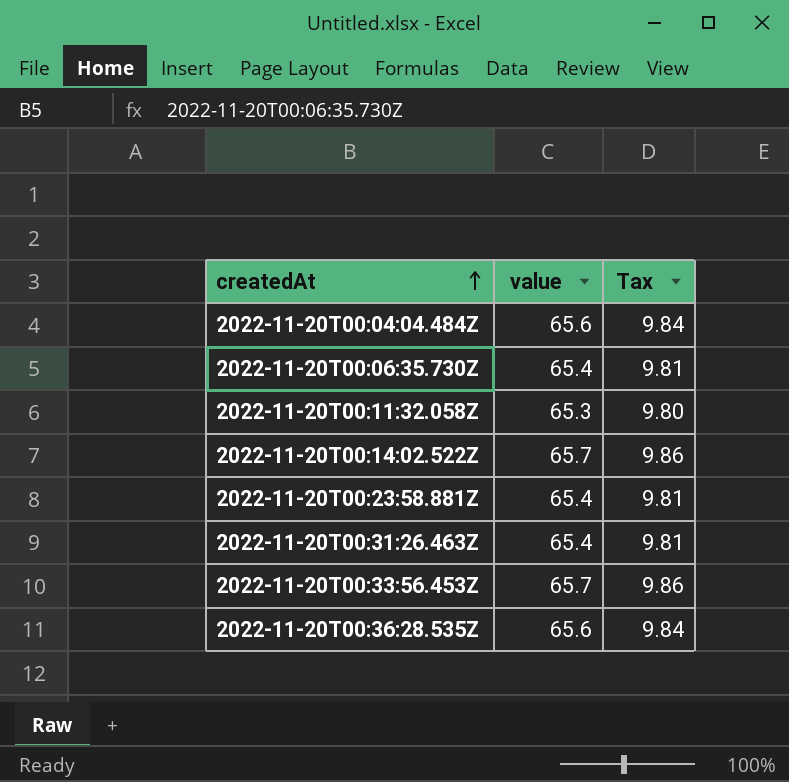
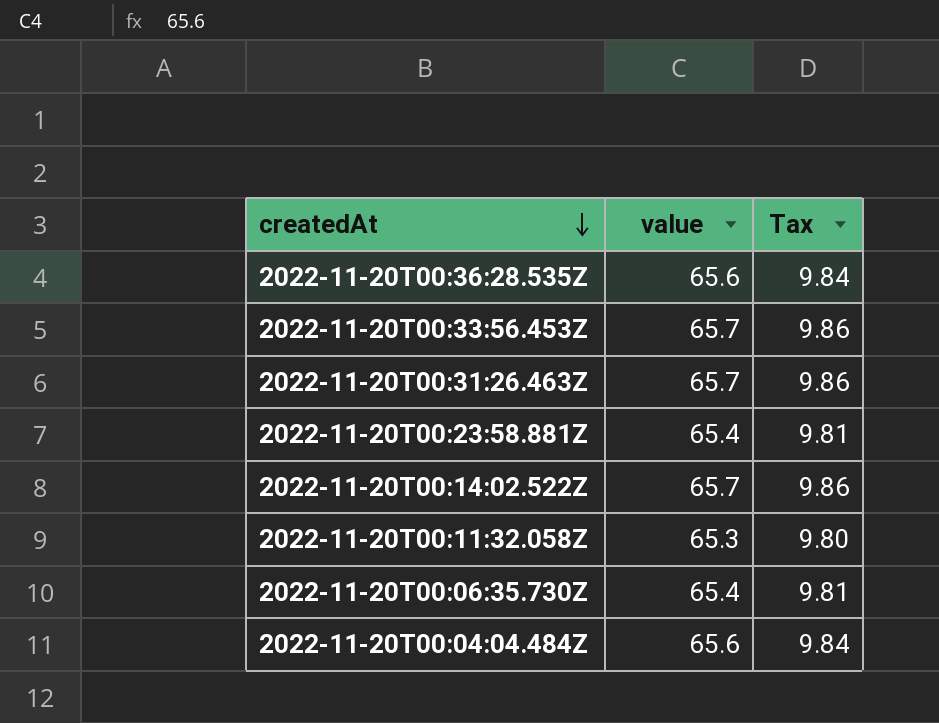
row order: createdAt ascending -> createdAt descending
2022-11-20T00:31:26.463Z | value: 65.4 -> 65.7
2022-11-20T00:31:26.463Z | Tax: 9.81 -> 9.86

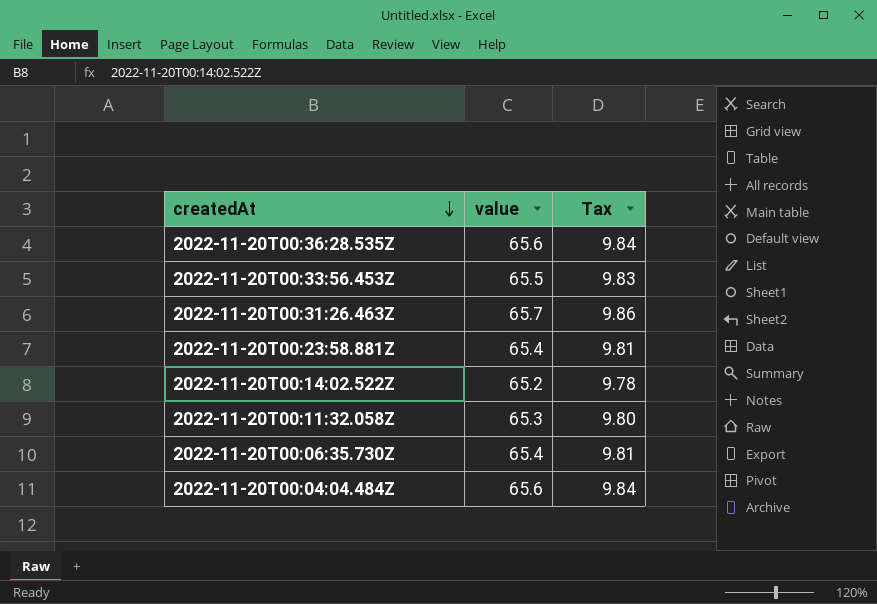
2022-11-20T00:33:56.453Z | value: 65.7 -> 65.5
2022-11-20T00:33:56.453Z | Tax: 9.86 -> 9.83
2022-11-20T00:14:02.522Z | value: 65.7 -> 65.2
2022-11-20T00:14:02.522Z | Tax: 9.86 -> 9.78

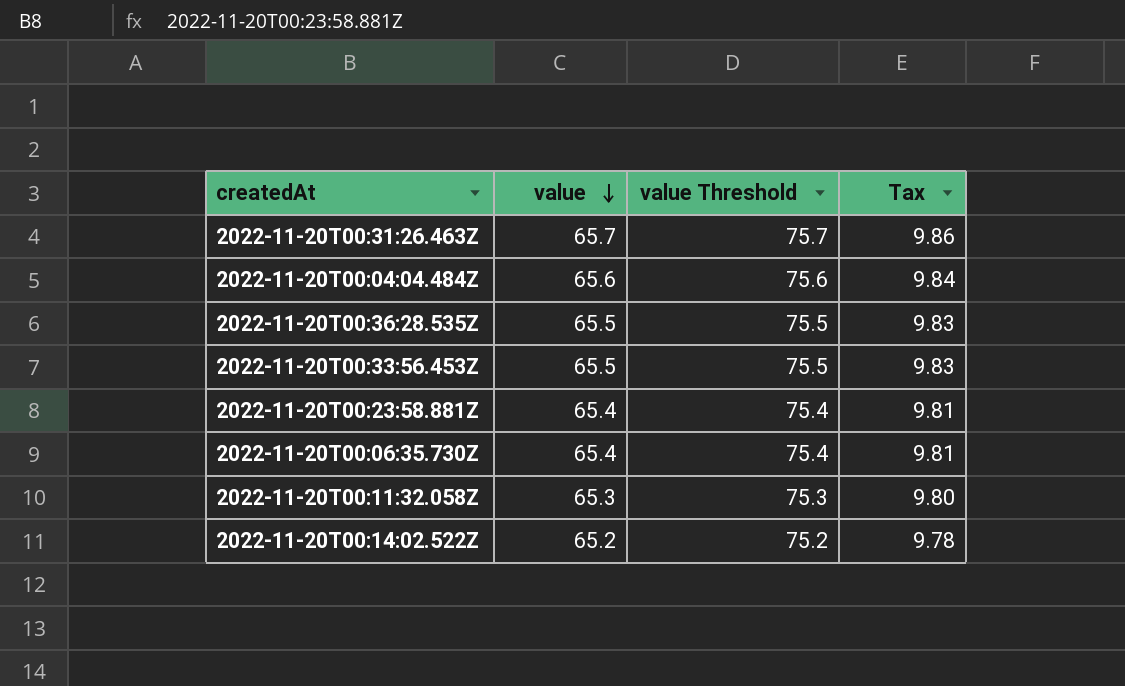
row order: createdAt descending -> value descending
column value Threshold | formula: none -> [value] + 10
2022-11-20T00:36:28.535Z | value: 65.6 -> 65.5
2022-11-20T00:36:28.535Z | Tax: 9.84 -> 9.83

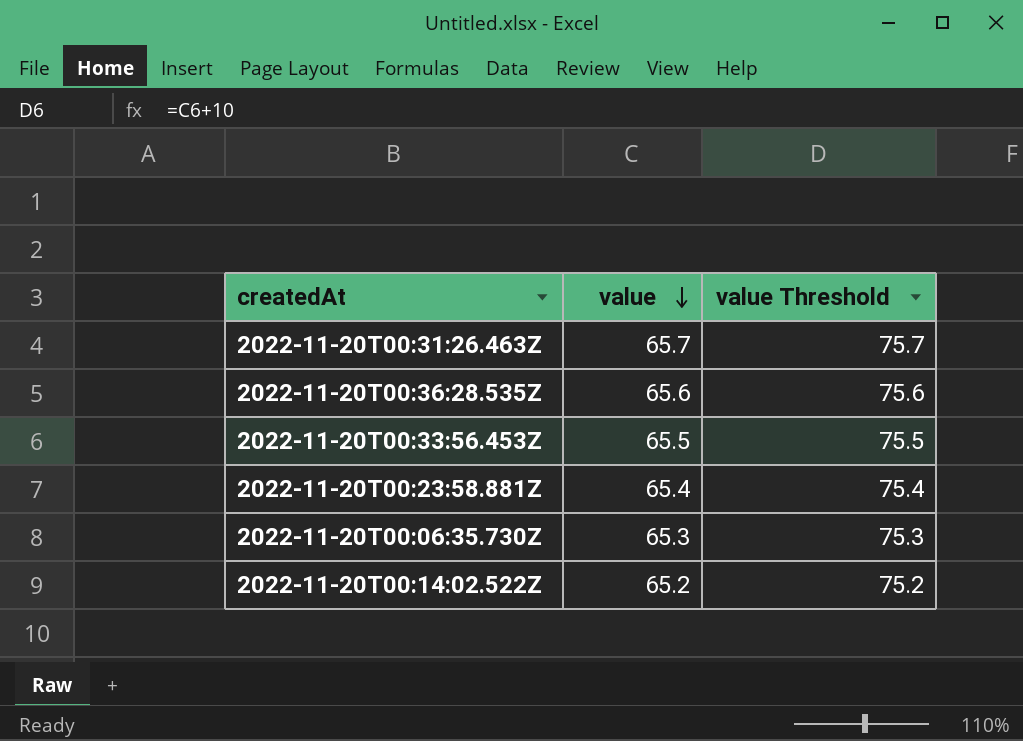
column Tax | formula: [value] * 0.15 -> none
row 2022-11-20T00:04:04.484Z: 65.6 | 75.6 | 9.84 -> none
row 2022-11-20T00:11:32.058Z: 65.3 | 75.3 | 9.80 -> none
2022-11-20T00:36:28.535Z | value: 65.5 -> 65.6
2022-11-20T00:36:28.535Z | value Threshold: 75.5 -> 75.6
2022-11-20T00:06:35.730Z | value: 65.4 -> 65.3
2022-11-20T00:06:35.730Z | value Threshold: 75.4 -> 75.3

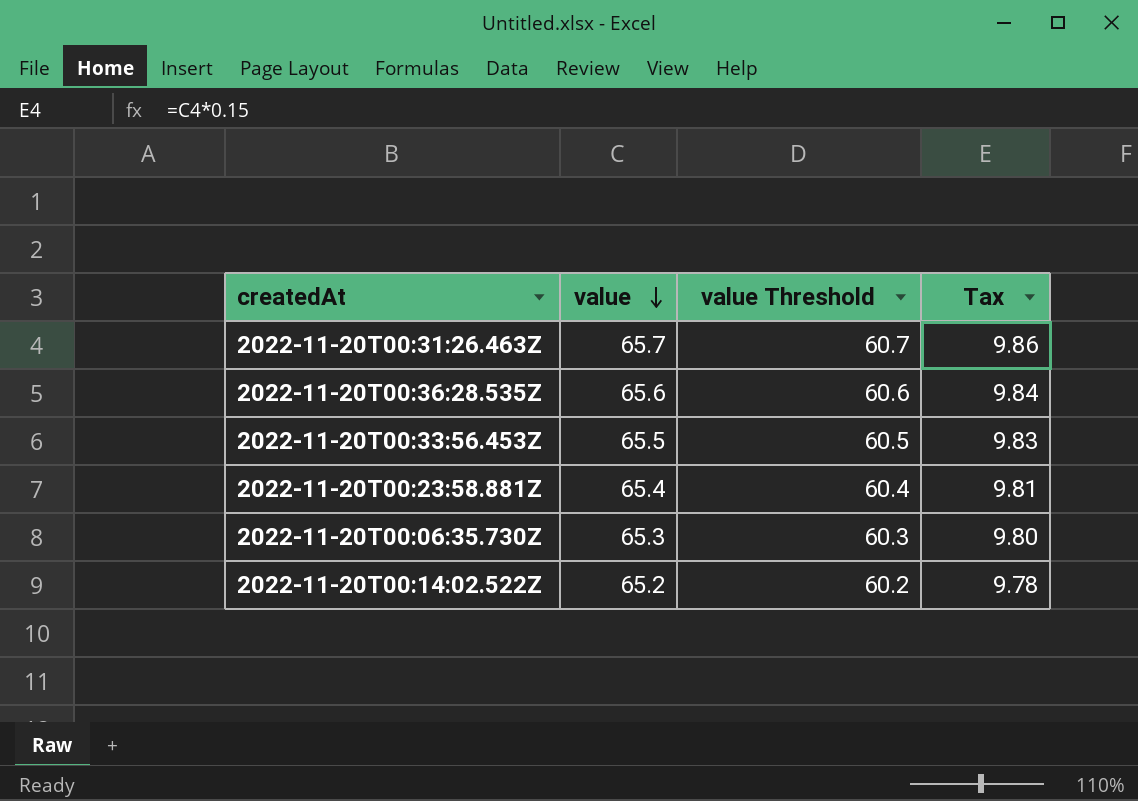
column value Threshold | formula: [value] + 10 -> [value] - 5
column Tax | formula: none -> [value] * 0.15

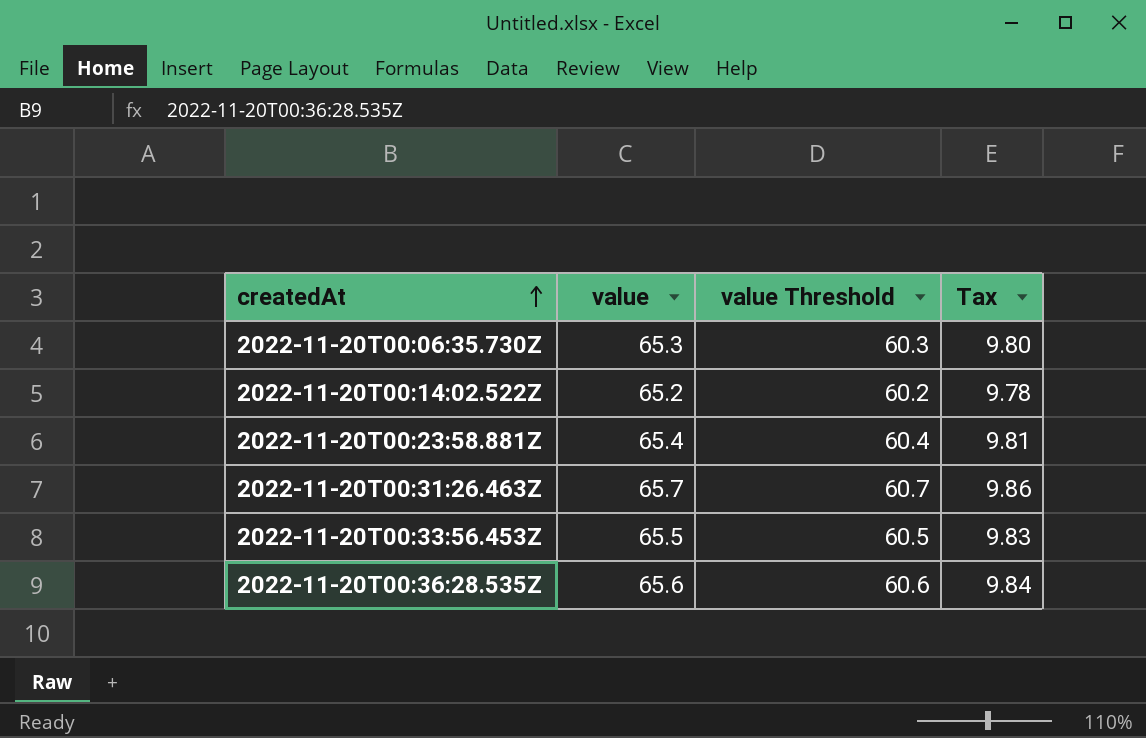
row order: value descending -> createdAt ascending

